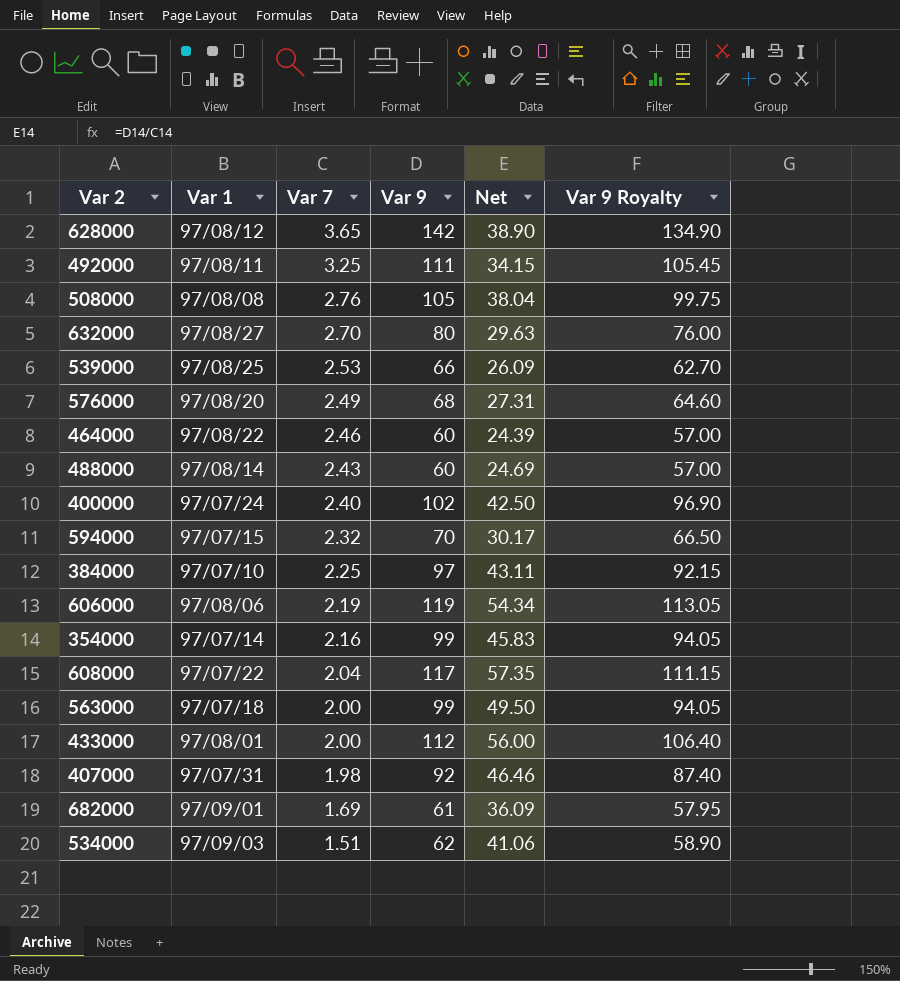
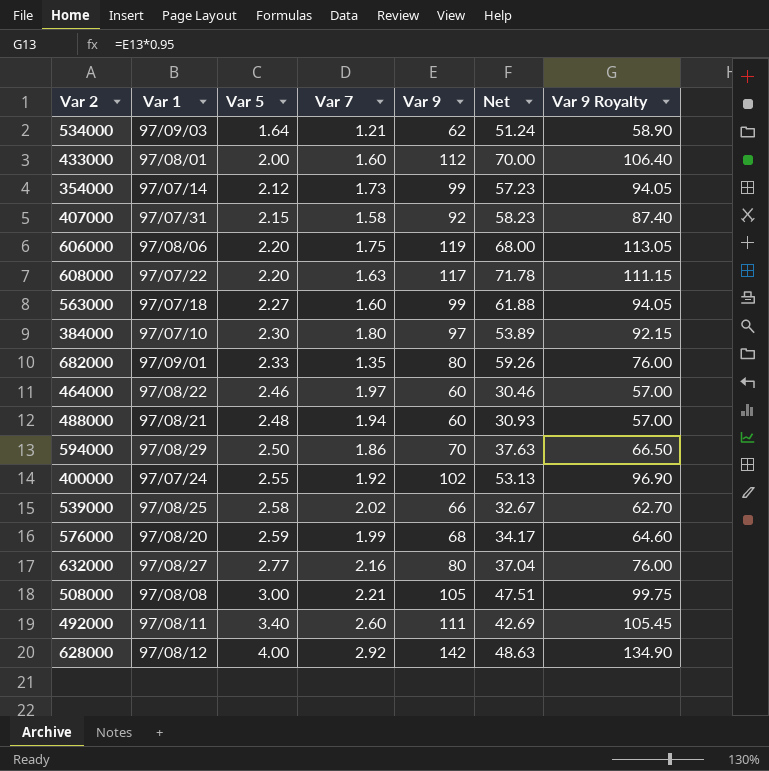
row order: Var 7 descending -> Var 5 ascending
column Var 5 | position: none -> 3
534000 | Var 7: 1.51 -> 1.21
534000 | Net: 41.06 -> 51.24
433000 | Var 7: 2.00 -> 1.60
433000 | Net: 56.00 -> 70.00
354000 | Var 7: 2.16 -> 1.73
354000 | Net: 45.83 -> 57.23
407000 | Var 7: 1.98 -> 1.58
407000 | Net: 46.46 -> 58.23
606000 | Var 7: 2.19 -> 1.75
606000 | Net: 54.34 -> 68.00
608000 | Var 7: 2.04 -> 1.63
608000 | Net: 57.35 -> 71.78
563000 | Var 7: 2.00 -> 1.60
563000 | Net: 49.50 -> 61.88
384000 | Var 7: 2.25 -> 1.80
384000 | Net: 43.11 -> 53.89
682000 | Var 7: 1.69 -> 1.35
682000 | Var 9: 61 -> 80
682000 | Net: 36.09 -> 59.26
682000 | Var 9 Royalty: 57.95 -> 76.00
464000 | Var 7: 2.46 -> 1.97
464000 | Net: 24.39 -> 30.46
488000 | Var 1: 97/08/14 -> 97/08/21
488000 | Var 7: 2.43 -> 1.94
488000 | Net: 24.69 -> 30.93
594000 | Var 1: 97/07/15 -> 97/08/29
594000 | Var 7: 2.32 -> 1.86
594000 | Net: 30.17 -> 37.63
400000 | Var 7: 2.40 -> 1.92
400000 | Net: 42.50 -> 53.13
539000 | Var 7: 2.53 -> 2.02
539000 | Net: 26.09 -> 32.67
576000 | Var 7: 2.49 -> 1.99
576000 | Net: 27.31 -> 34.17
632000 | Var 7: 2.70 -> 2.16
632000 | Net: 29.63 -> 37.04
508000 | Var 7: 2.76 -> 2.21
508000 | Net: 38.04 -> 47.51
492000 | Var 7: 3.25 -> 2.60
492000 | Net: 34.15 -> 42.69
628000 | Var 7: 3.65 -> 2.92
628000 | Net: 38.90 -> 48.63

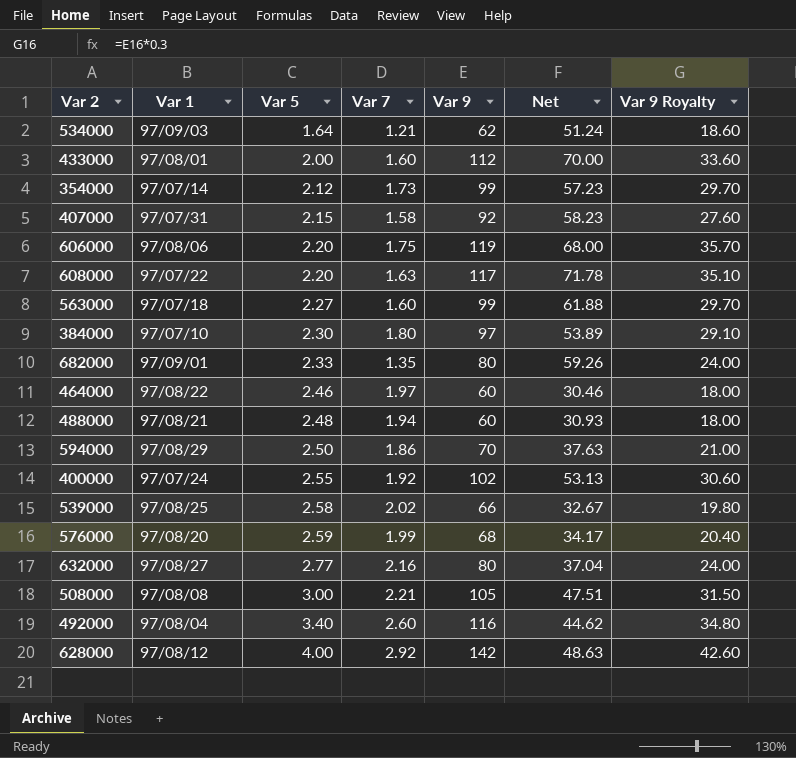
column Var 9 Royalty | formula: [Var 9] * 0.95 -> [Var 9] * 0.3
492000 | Var 1: 97/08/11 -> 97/08/04
492000 | Var 9: 111 -> 116
492000 | Net: 42.69 -> 44.62

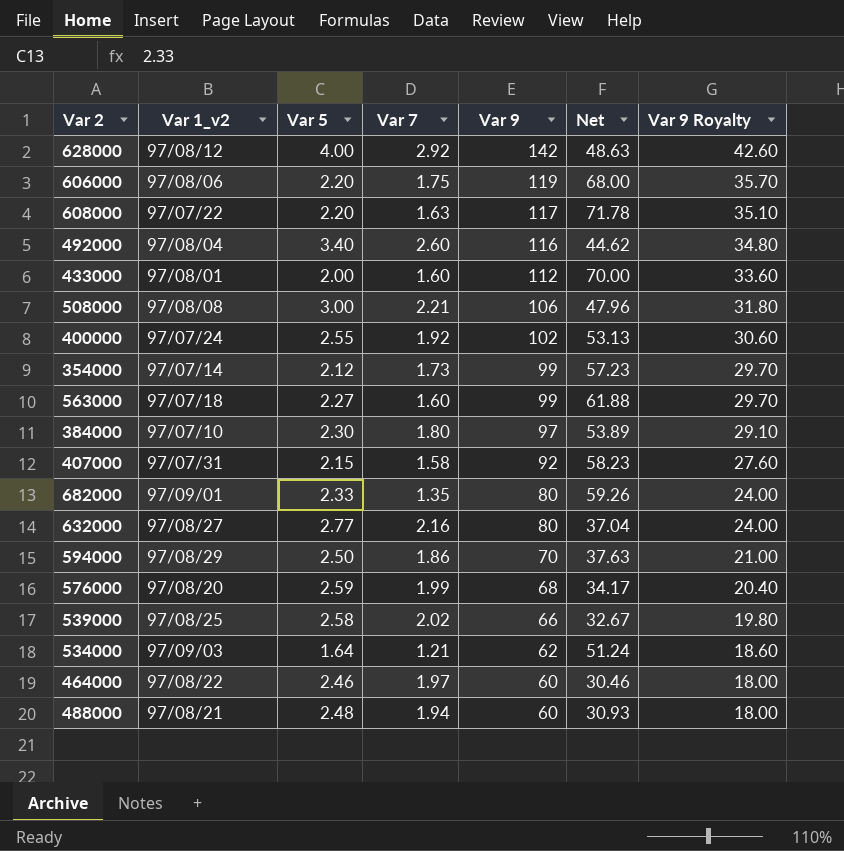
row order: Var 5 ascending -> Var 9 descending
column name: Var 1 -> Var 1_v2
508000 | Var 9: 105 -> 106
508000 | Net: 47.51 -> 47.96
508000 | Var 9 Royalty: 31.50 -> 31.80

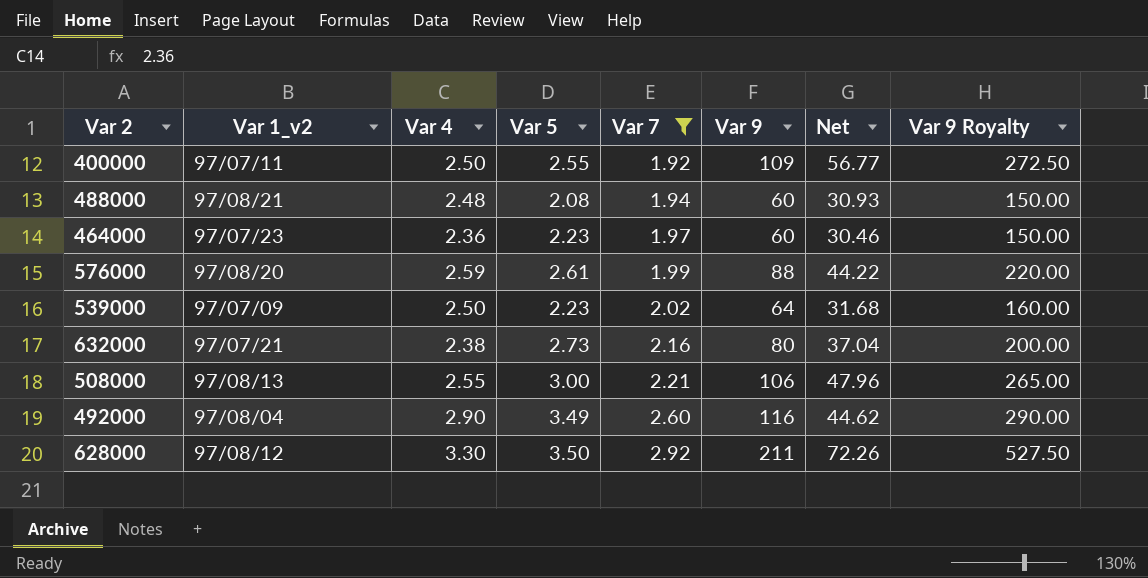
filter: none -> Var 7 >= 1.92
row order: Var 9 descending -> Var 7 ascending
column Var 4 | position: none -> 3
column Var 9 Royalty | formula: [Var 9] * 0.3 -> [Var 9] * 2.5
400000 | Var 1_v2: 97/07/24 -> 97/07/11
400000 | Var 9: 102 -> 109
400000 | Net: 53.13 -> 56.77
488000 | Var 5: 2.48 -> 2.08
464000 | Var 1_v2: 97/08/22 -> 97/07/23
464000 | Var 5: 2.46 -> 2.23
576000 | Var 5: 2.59 -> 2.61
576000 | Var 9: 68 -> 88
576000 | Net: 34.17 -> 44.22
539000 | Var 1_v2: 97/08/25 -> 97/07/09
539000 | Var 5: 2.58 -> 2.23
539000 | Var 9: 66 -> 64
539000 | Net: 32.67 -> 31.68
632000 | Var 1_v2: 97/08/27 -> 97/07/21
632000 | Var 5: 2.77 -> 2.73
508000 | Var 1_v2: 97/08/08 -> 97/08/13
492000 | Var 5: 3.40 -> 3.49
628000 | Var 5: 4.00 -> 3.50
628000 | Var 9: 142 -> 211
628000 | Net: 48.63 -> 72.26

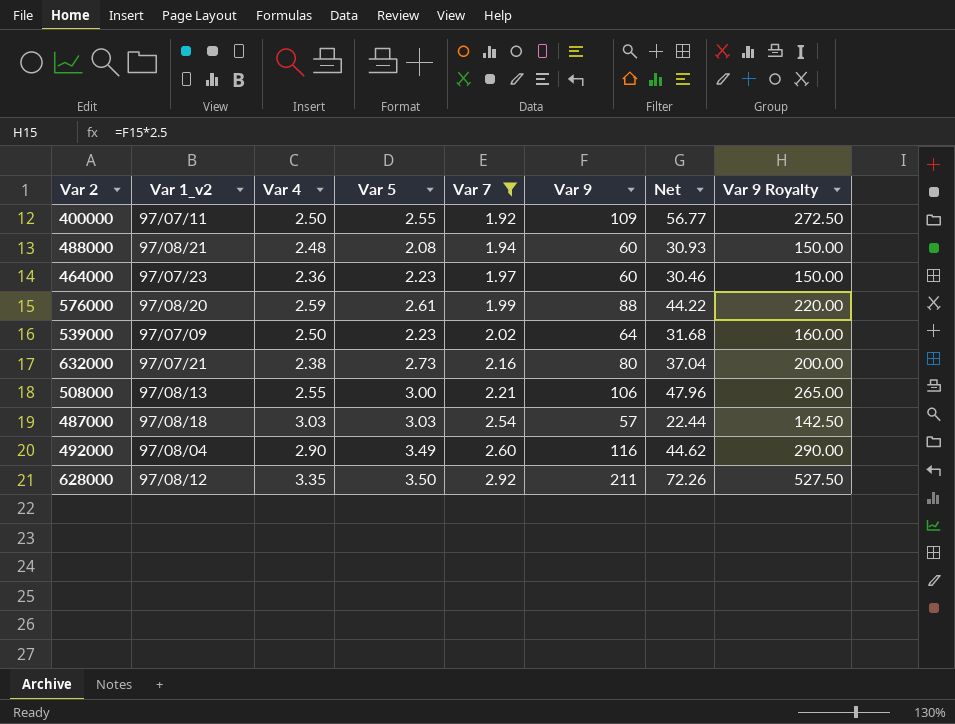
row 487000: none -> 97/08/18 | 3.03 | 3.03 | 2.54 | 57 | 22.44 | 142.50
628000 | Var 4: 3.30 -> 3.35

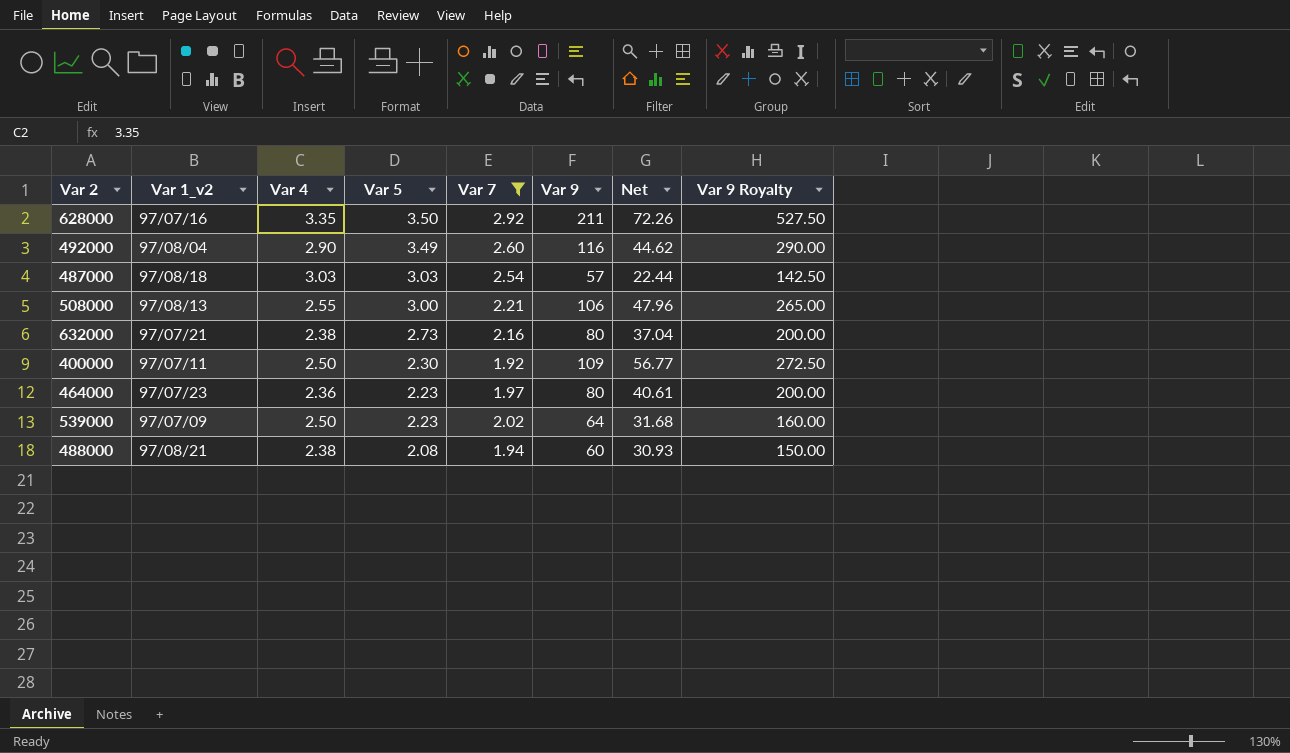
row order: Var 7 ascending -> Var 5 descending
row 576000: 97/08/20 | 2.59 | 2.61 | 1.99 | 88 | 44.22 | 220.00 -> none
628000 | Var 1_v2: 97/08/12 -> 97/07/16
400000 | Var 5: 2.55 -> 2.30
464000 | Var 9: 60 -> 80
464000 | Net: 30.46 -> 40.61
464000 | Var 9 Royalty: 150.00 -> 200.00
488000 | Var 4: 2.48 -> 2.38

